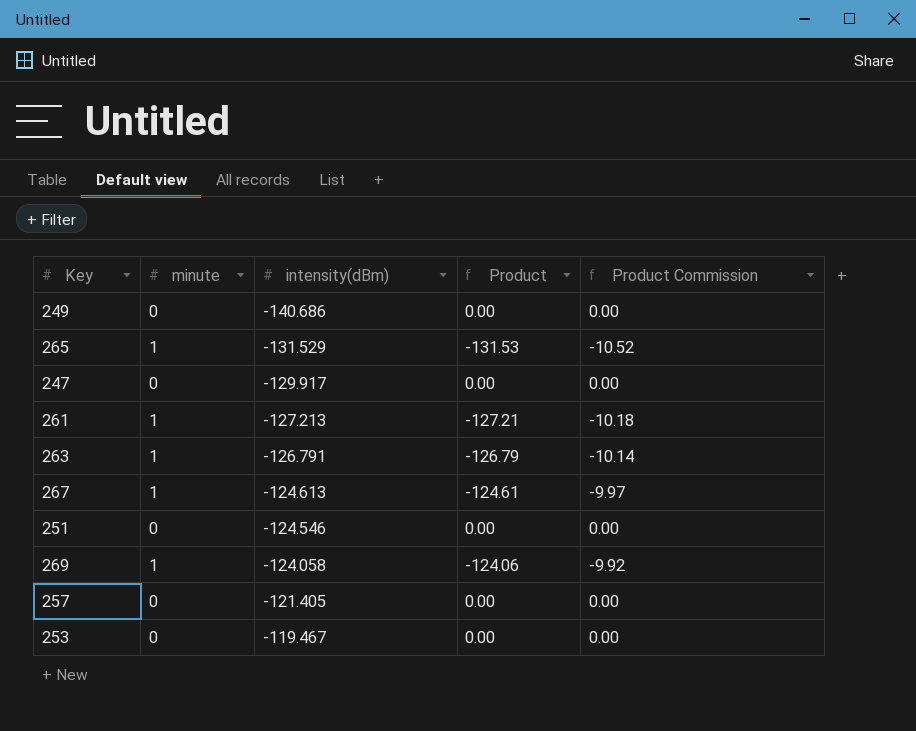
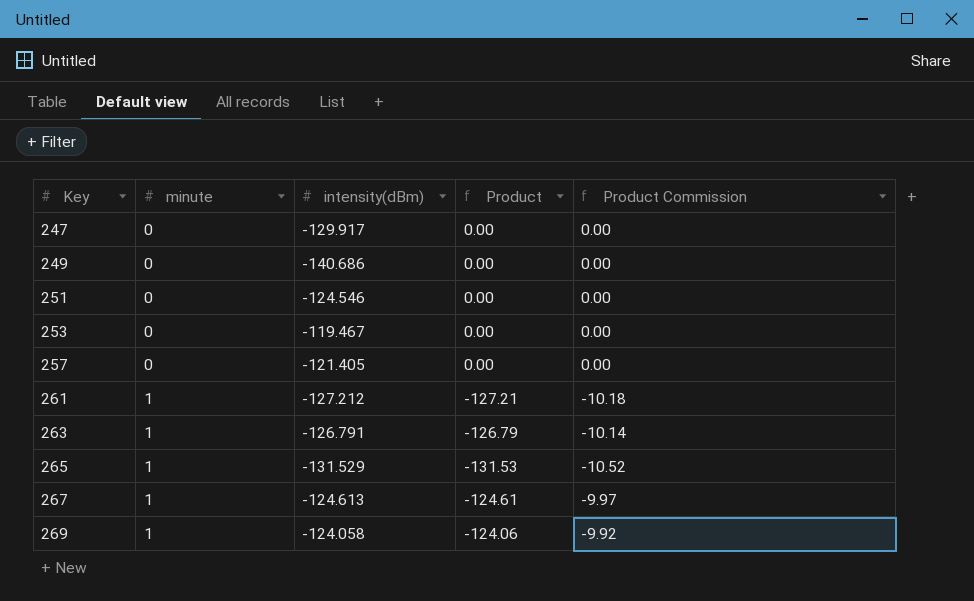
row order: intensity(dBm) ascending -> Key ascending
261 | intensity(dBm): -127.213 -> -127.212

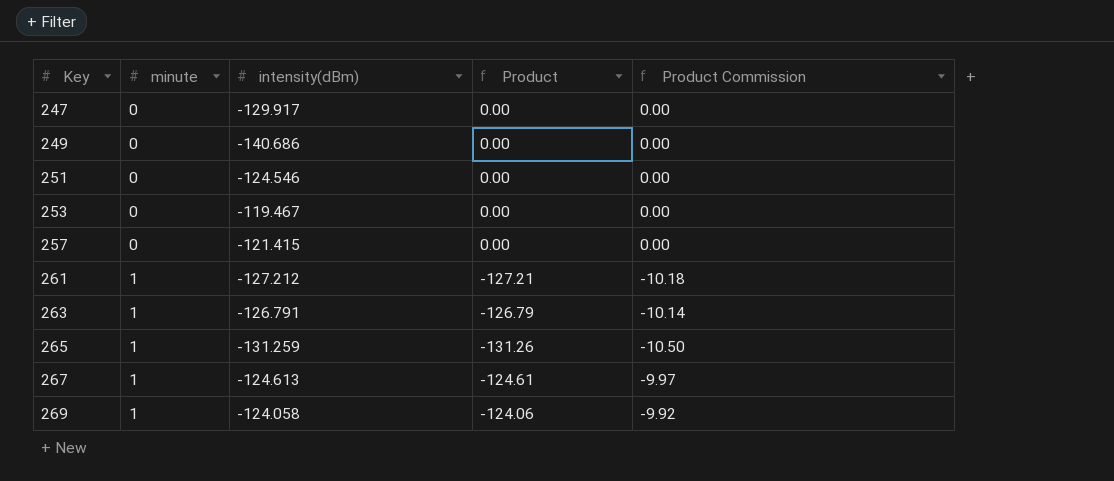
257 | intensity(dBm): -121.405 -> -121.415
265 | intensity(dBm): -131.529 -> -131.259
265 | Product: -131.53 -> -131.26
265 | Product Commission: -10.52 -> -10.50

